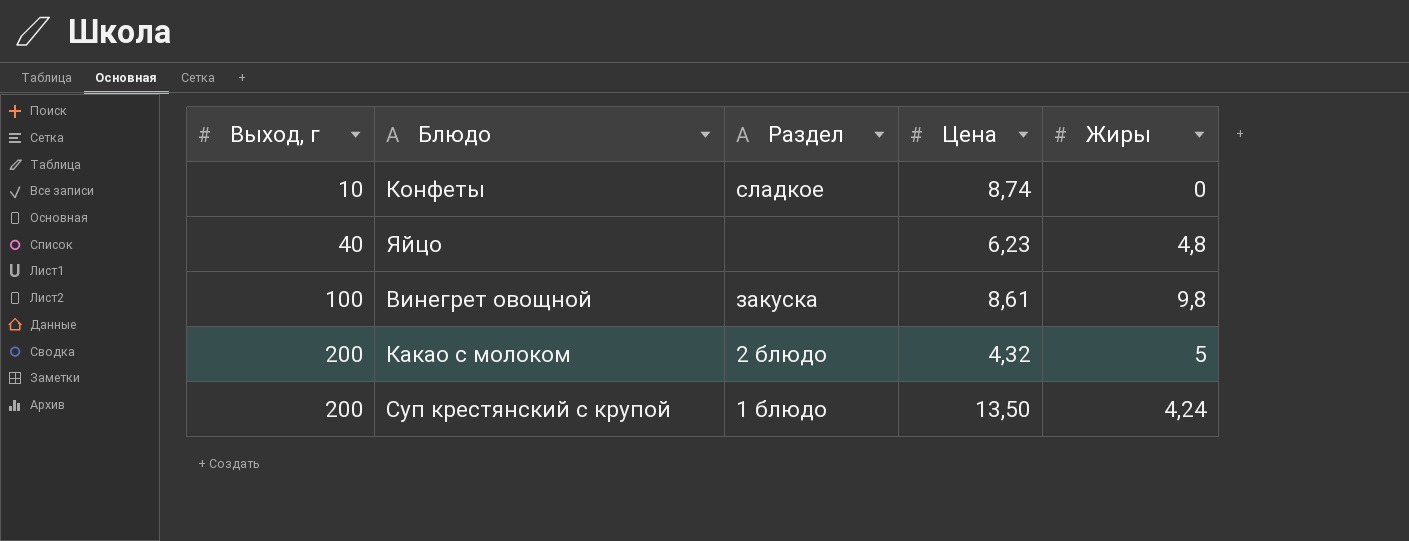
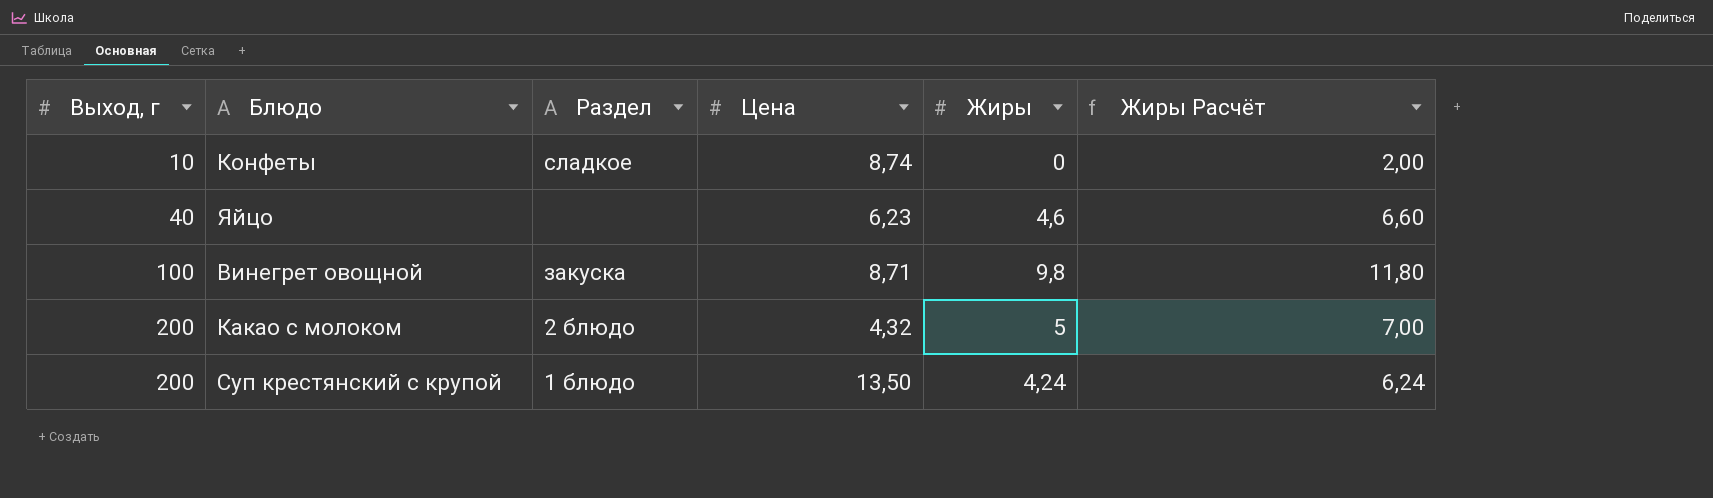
column Жиры Расчёт | formula: none -> [Жиры] + 2
Яйцо | Жиры: 4,8 -> 4,6
Винегрет овощной | Цена: 8,61 -> 8,71

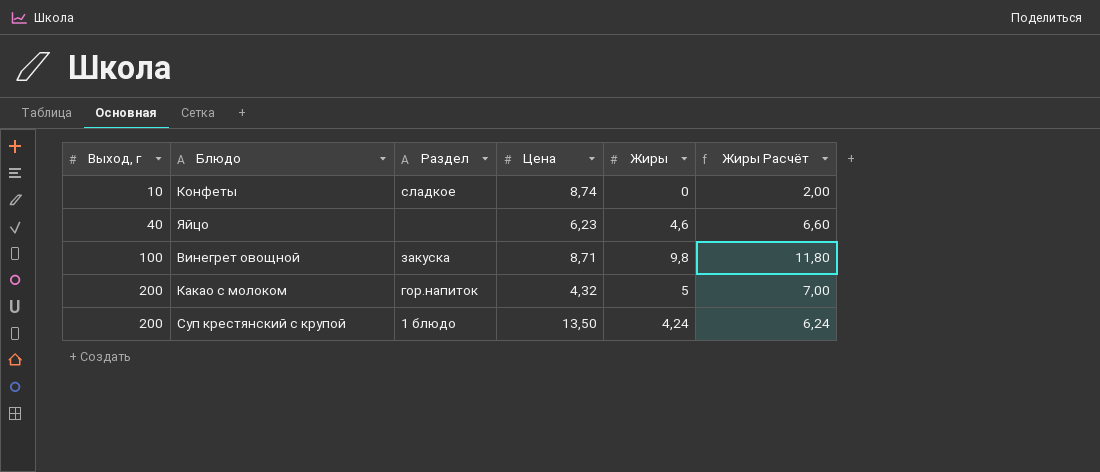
Какао с молоком | Раздел: 2 блюдо -> гор.напиток

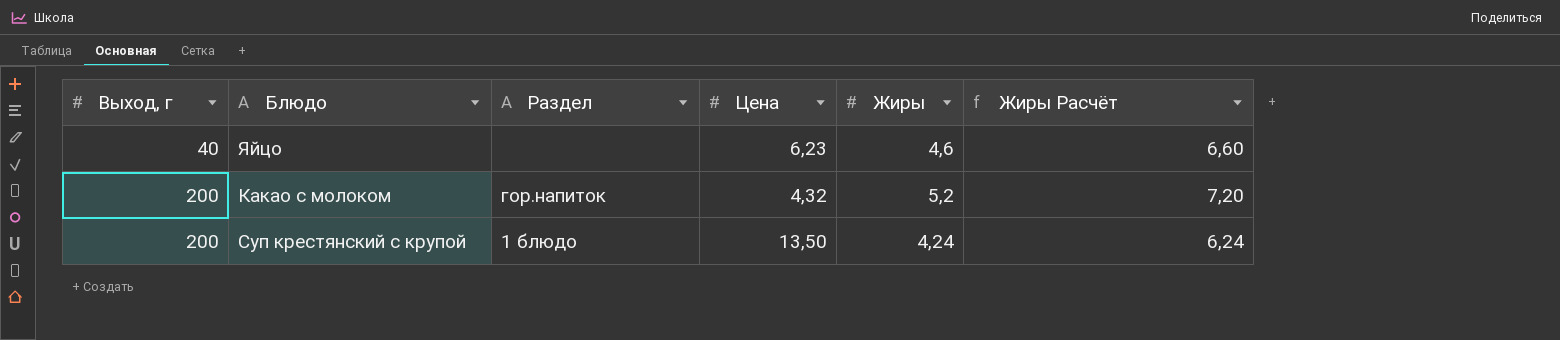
row Конфеты: 10 | сладкое | 8,74 | 0 | 2,00 -> none
row Винегрет овощной: 100 | закуска | 8,71 | 9,8 | 11,80 -> none
Какао с молоком | Жиры: 5 -> 5,2
Какао с молоком | Жиры Расчёт: 7,00 -> 7,20

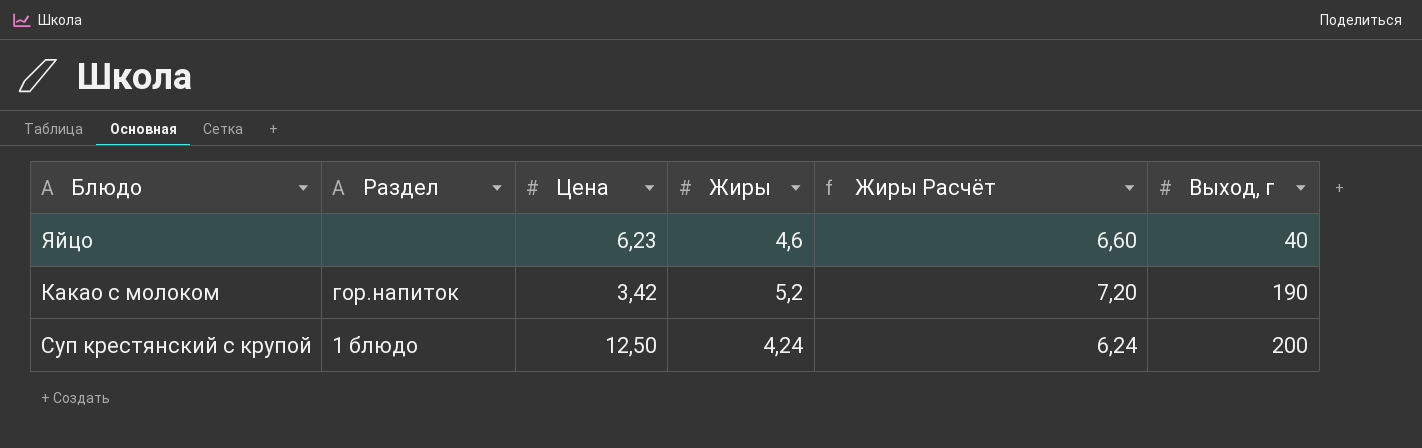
column Выход, г | position: 1 -> 6
Какао с молоком | Цена: 4,32 -> 3,42
Какао с молоком | Выход, г: 200 -> 190
Суп крестянский с крупой | Цена: 13,50 -> 12,50

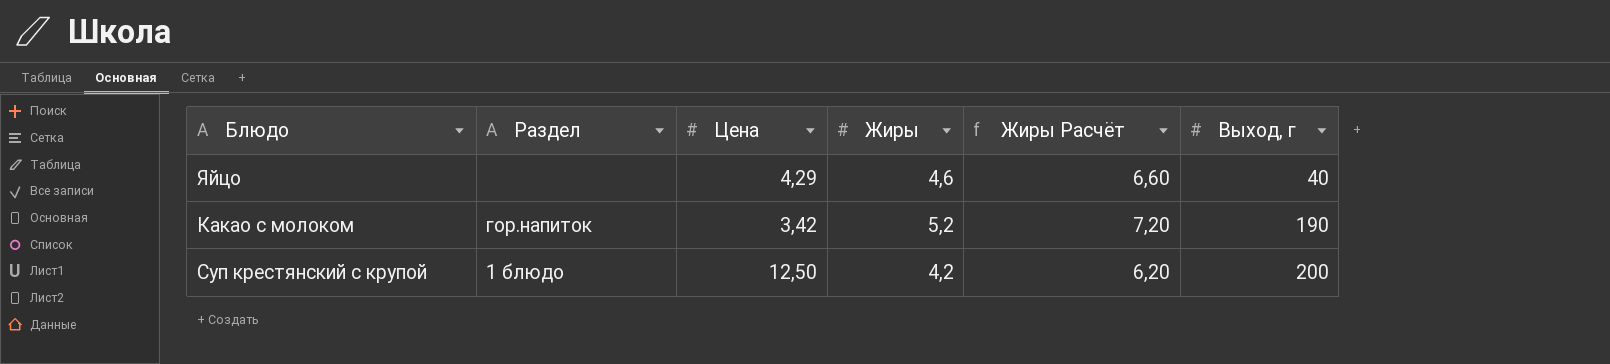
Яйцо | Цена: 6,23 -> 4,29
Суп крестянский с крупой | Жиры: 4,24 -> 4,2
Суп крестянский с крупой | Жиры Расчёт: 6,24 -> 6,20

